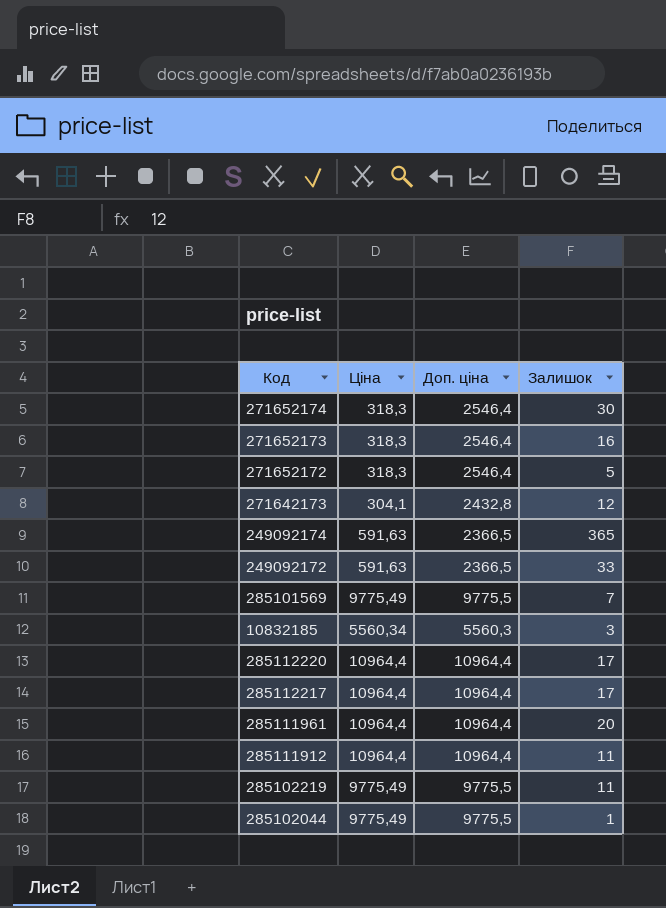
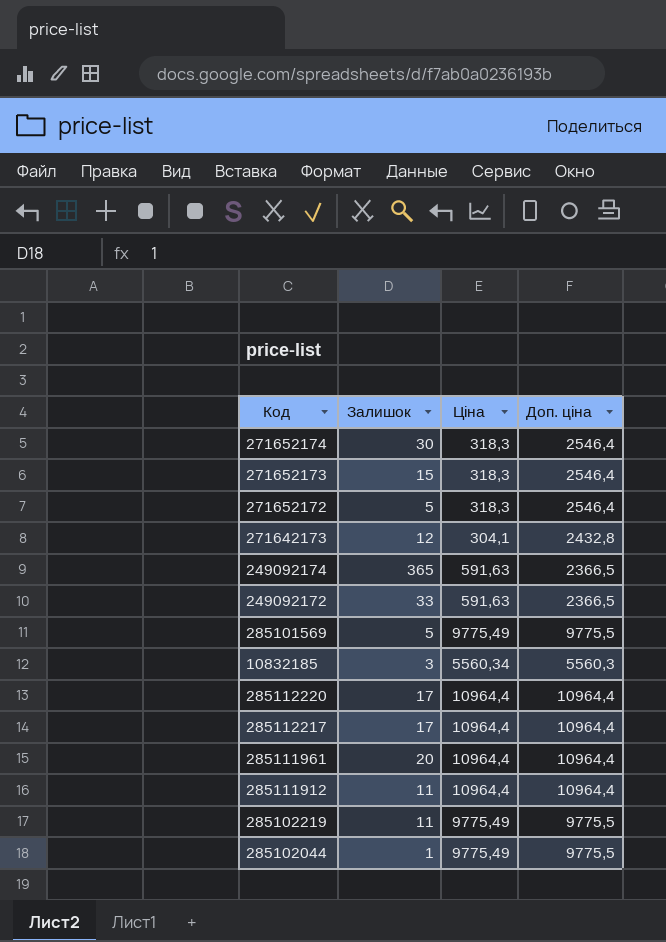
column Залишок | position: 4 -> 2
271652173 | Залишок: 16 -> 15
285101569 | Залишок: 7 -> 5

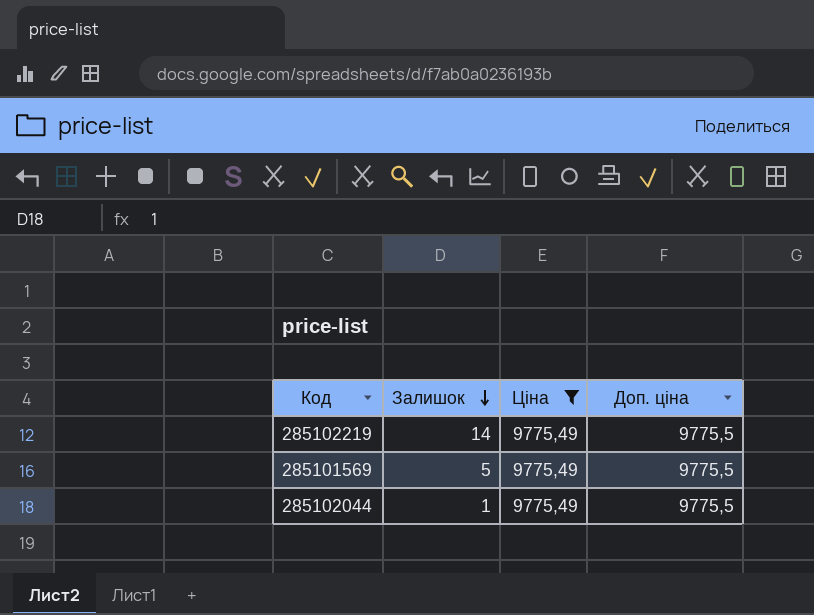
filter: none -> Ціна = 9775,49
row order: none -> Залишок descending
285102219 | Залишок: 11 -> 14

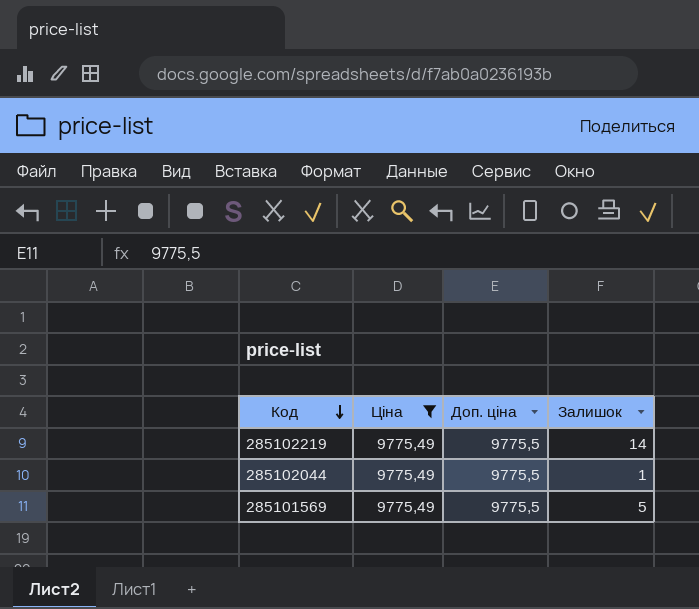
row order: Залишок descending -> Код descending
column Залишок | position: 2 -> 4

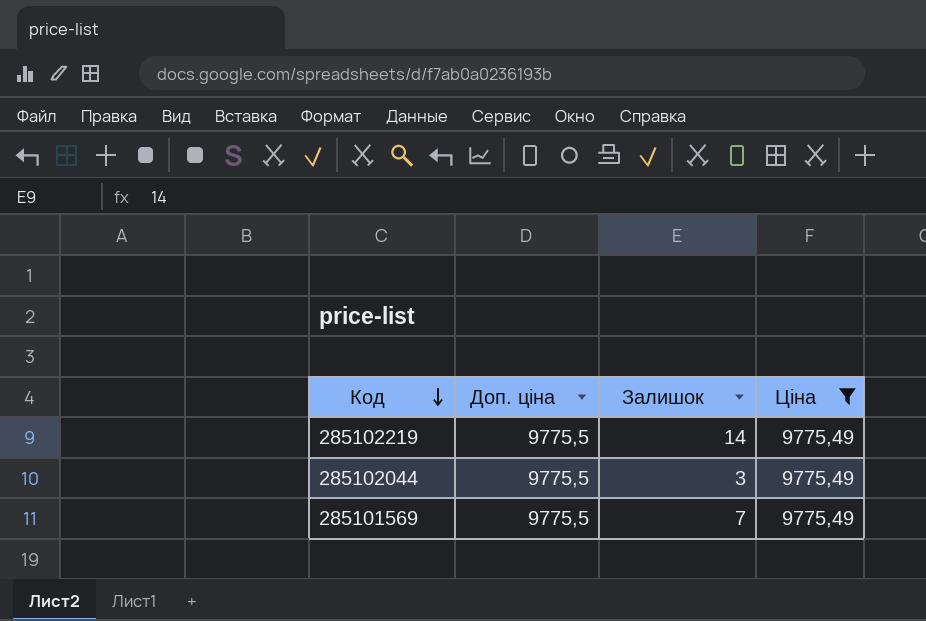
column Ціна | position: 2 -> 4
285102044 | Залишок: 1 -> 3
285101569 | Залишок: 5 -> 7

